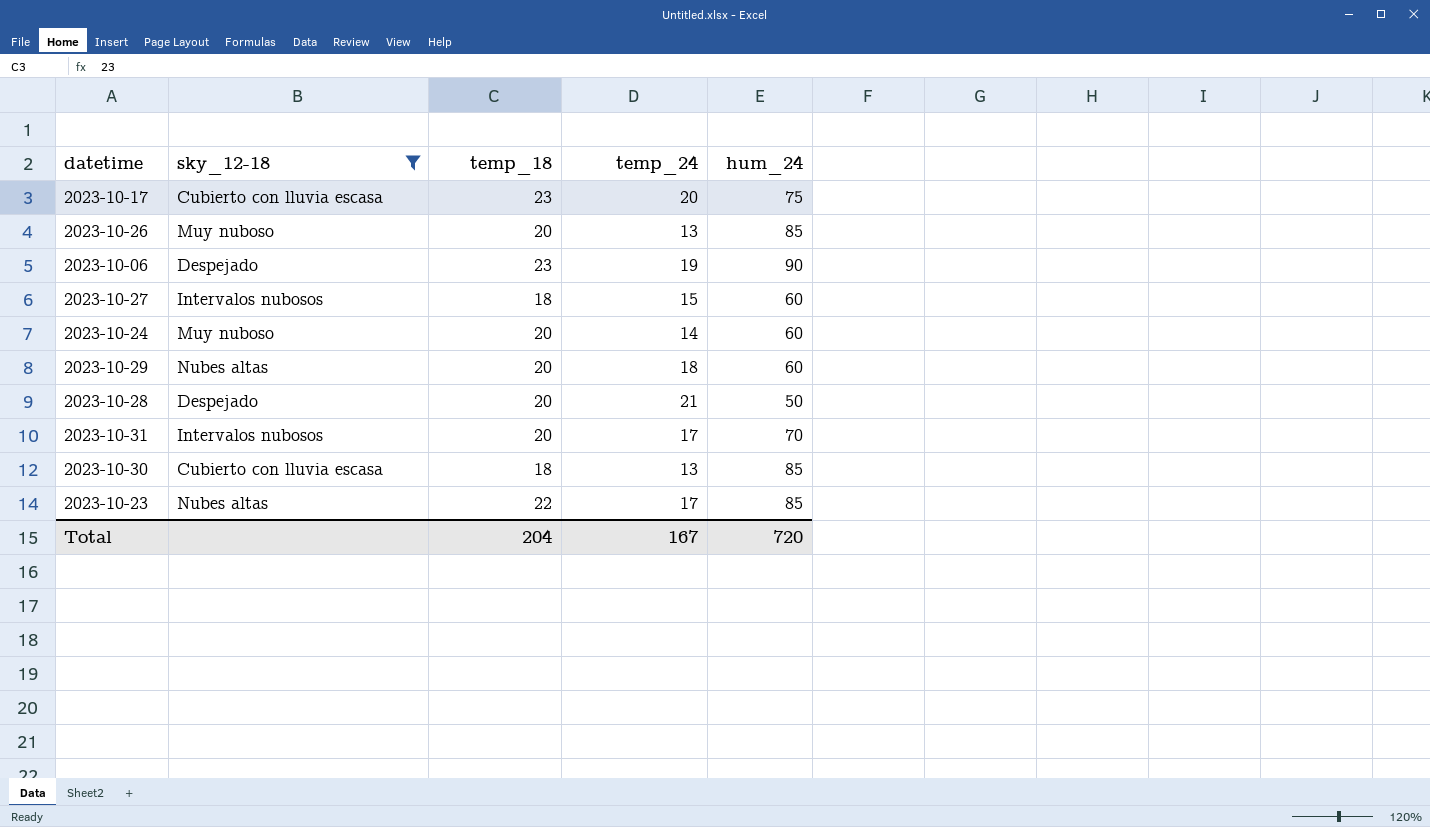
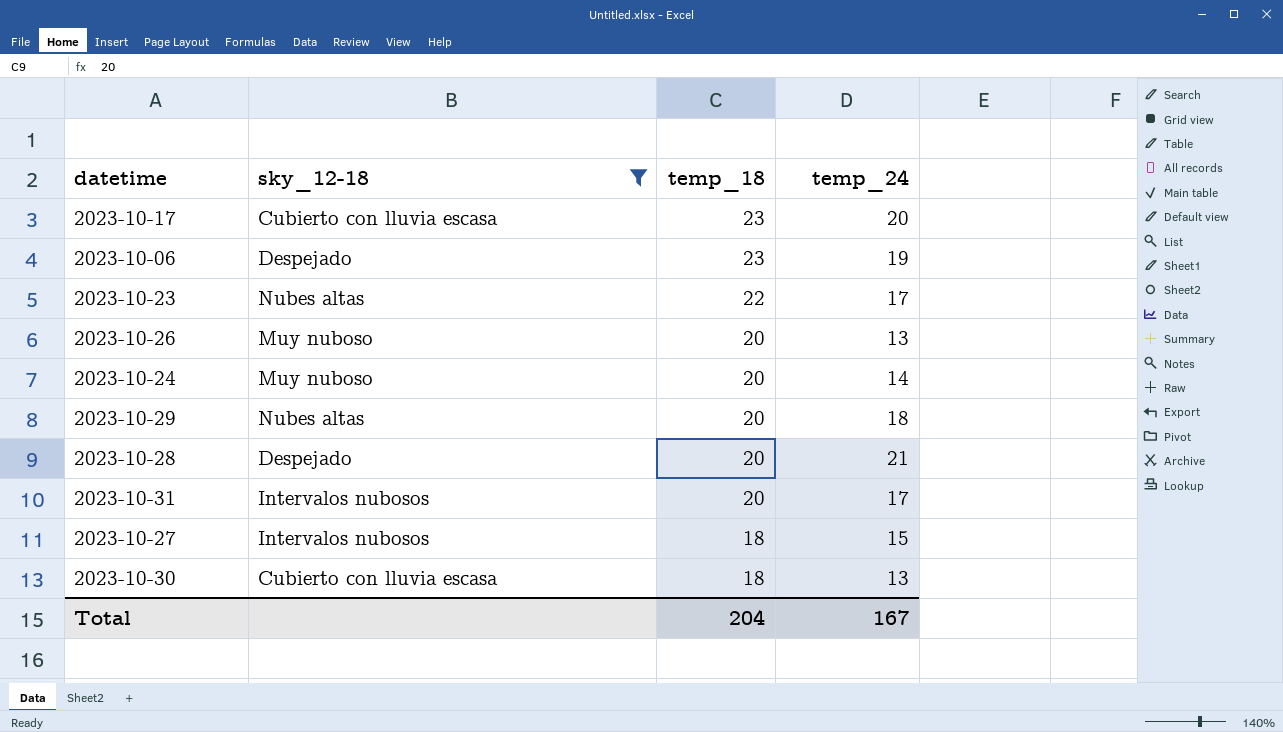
row order: none -> temp_18 descending
column hum_24 | position: 5 -> none

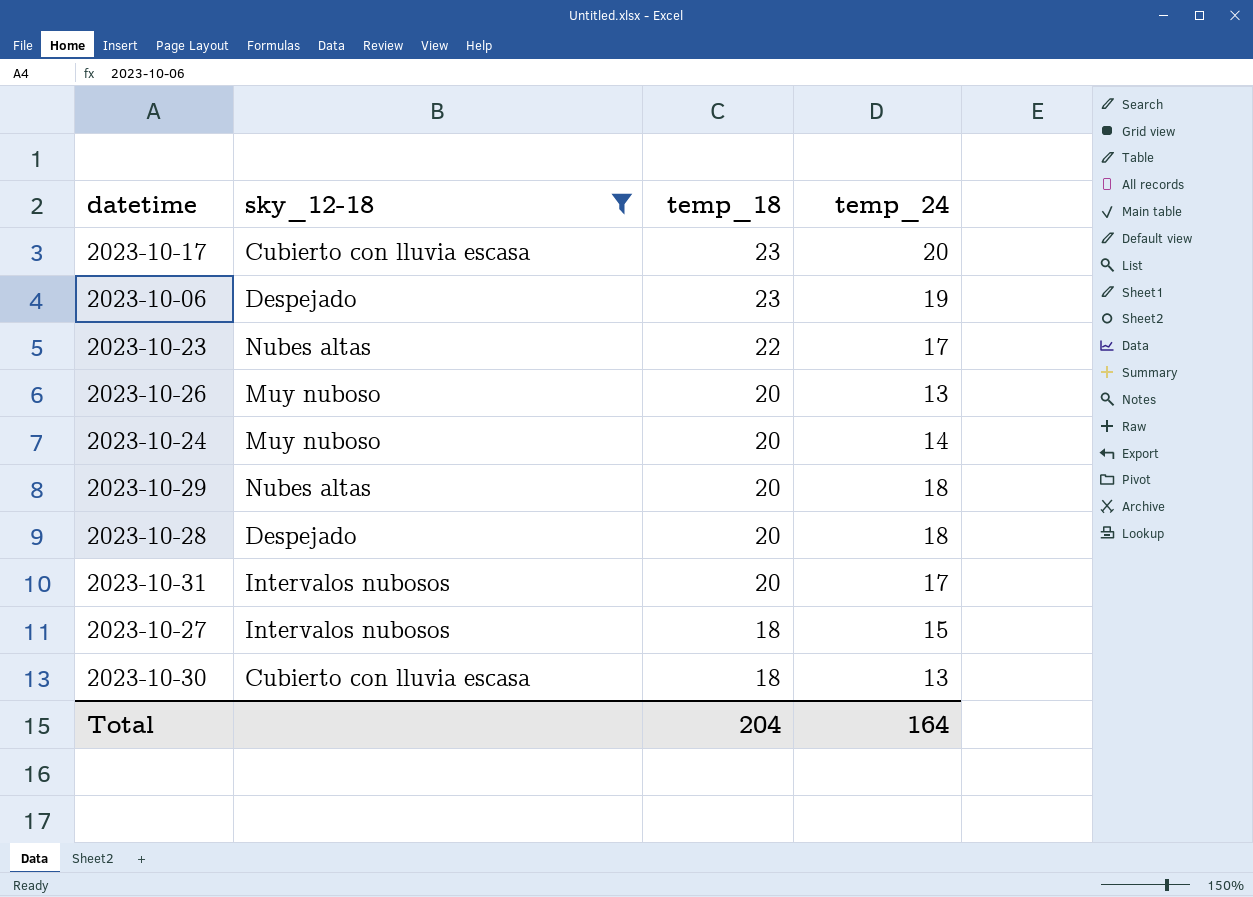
2023-10-28 | temp_24: 21 -> 18
Total | temp_24: 167 -> 164

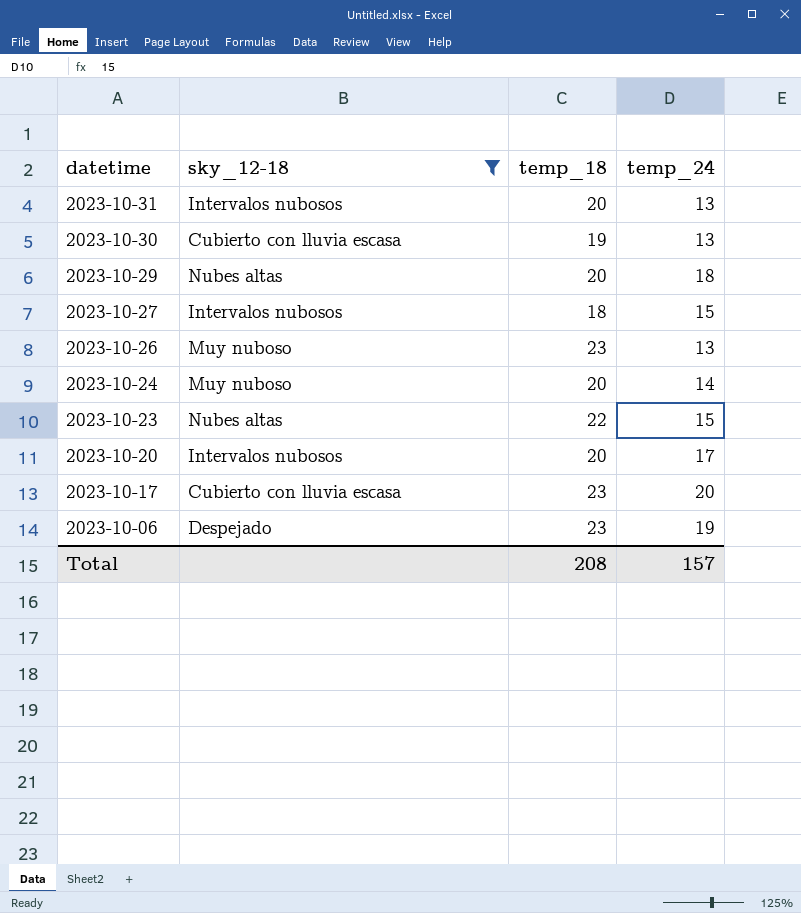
row order: temp_18 descending -> datetime descending
row 2023-10-28: Despejado | 20 | 18 -> none
2023-10-31 | temp_24: 17 -> 13
2023-10-30 | temp_18: 18 -> 19
2023-10-26 | temp_18: 20 -> 23
2023-10-23 | temp_24: 17 -> 15
row 2023-10-20: none -> Intervalos nubosos | 20 | 17
Total | temp_18: 204 -> 208
Total | temp_24: 164 -> 157

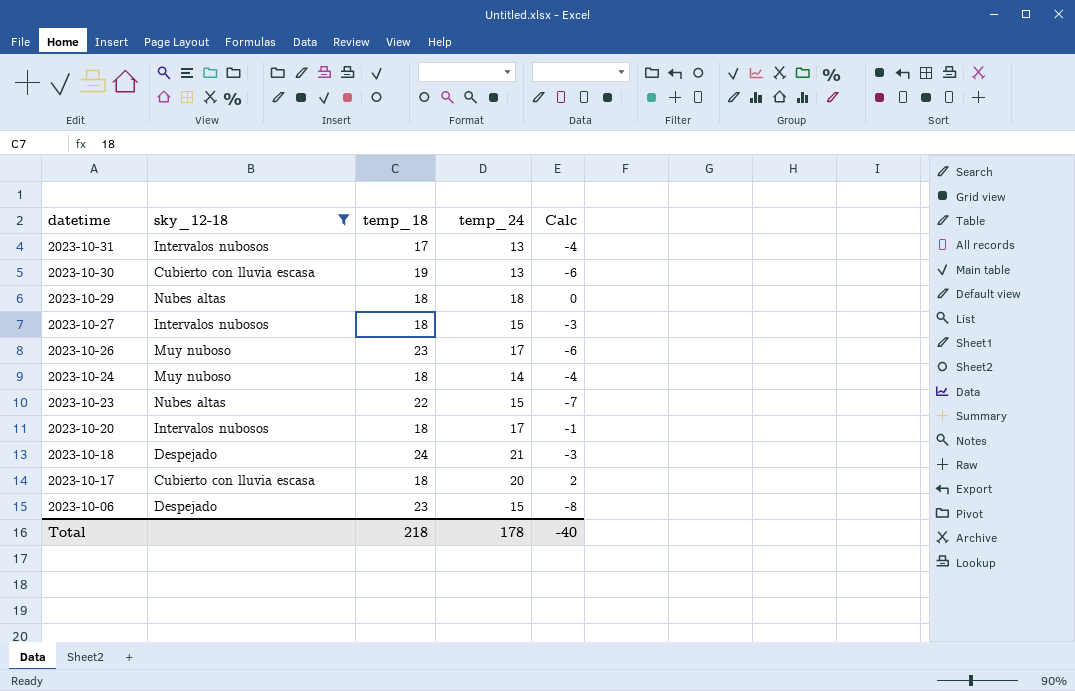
column Calc | formula: none -> [temp_24] - [temp_18]
2023-10-31 | temp_18: 20 -> 17
2023-10-29 | temp_18: 20 -> 18
2023-10-26 | temp_24: 13 -> 17
2023-10-24 | temp_18: 20 -> 18
2023-10-20 | temp_18: 20 -> 18
row 2023-10-18: none -> Despejado | 24 | 21 | -3
2023-10-17 | temp_18: 23 -> 18
2023-10-06 | temp_24: 19 -> 15
Total | temp_18: 208 -> 218
Total | temp_24: 157 -> 178

